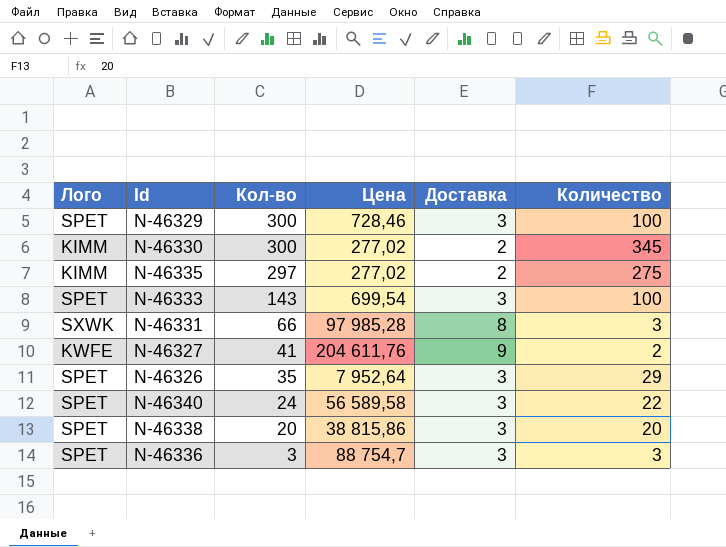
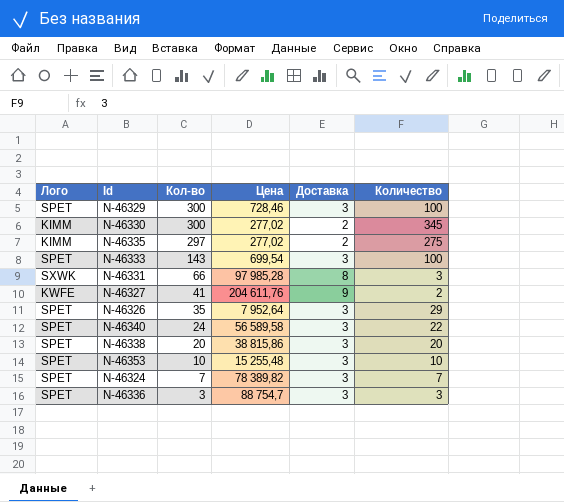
row N-46353: none -> SPET | 10 | 15 255,48 | 3 | 10
row N-46324: none -> SPET | 7 | 78 389,82 | 3 | 7

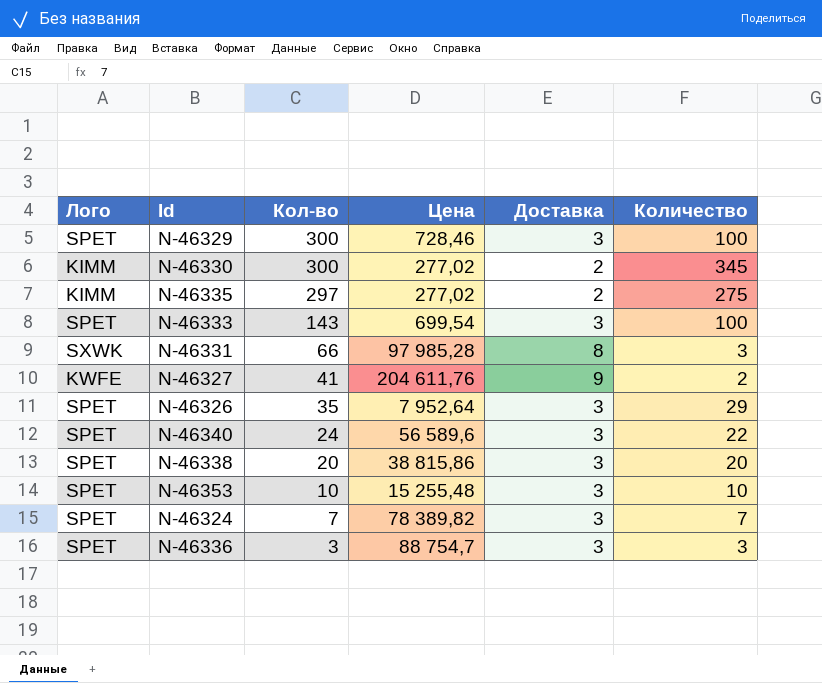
N-46340 | Цена: 56 589,58 -> 56 589,6

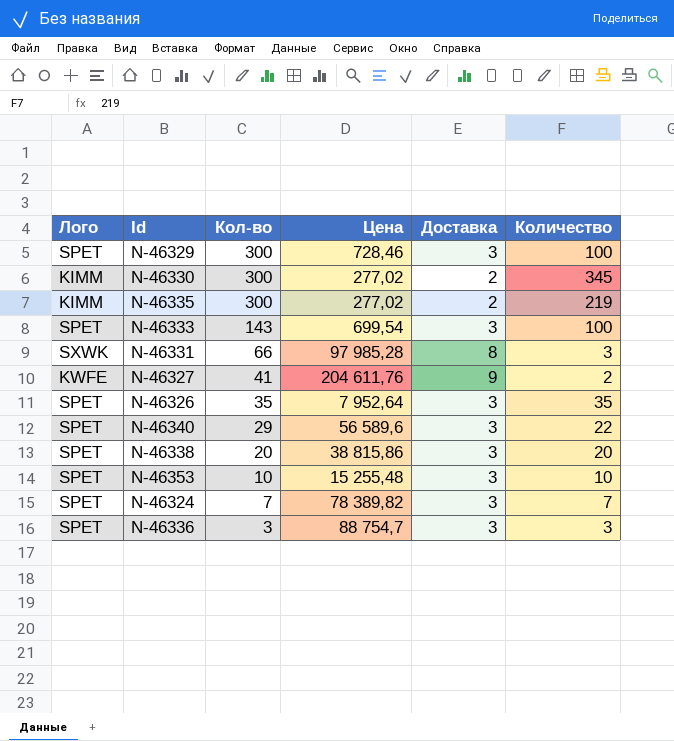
N-46335 | Кол-во: 297 -> 300
N-46335 | Количество: 275 -> 219
N-46326 | Количество: 29 -> 35
N-46340 | Кол-во: 24 -> 29

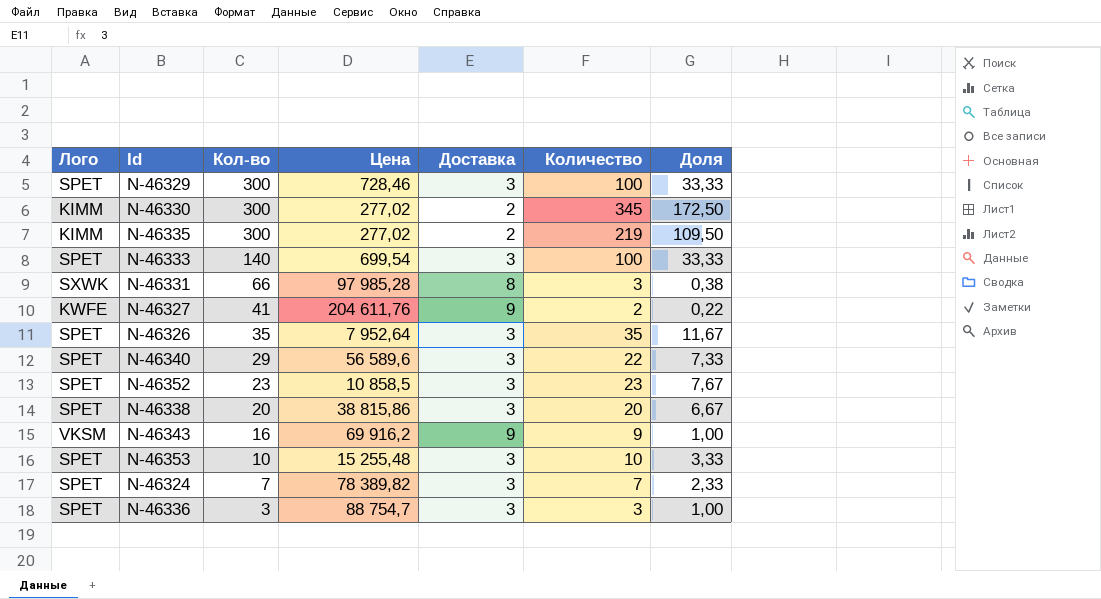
column Доля | formula: none -> [Количество] / [Доставка]
N-46333 | Кол-во: 143 -> 140
row N-46352: none -> SPET | 23 | 10 858,5 | 3 | 23 | 7,67
row N-46343: none -> VKSM | 16 | 69 916,2 | 9 | 9 | 1,00

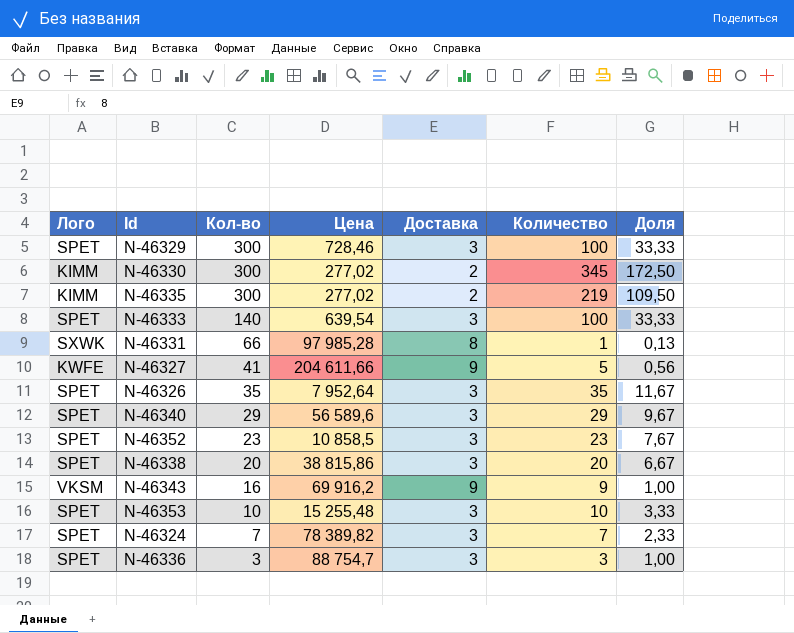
N-46333 | Цена: 699,54 -> 639,54
N-46331 | Количество: 3 -> 1
N-46331 | Доля: 0,38 -> 0,13
N-46327 | Цена: 204 611,76 -> 204 611,66
N-46327 | Количество: 2 -> 5
N-46327 | Доля: 0,22 -> 0,56
N-46340 | Количество: 22 -> 29
N-46340 | Доля: 7,33 -> 9,67

